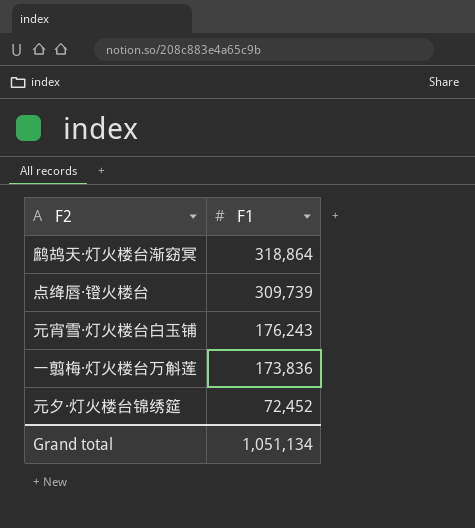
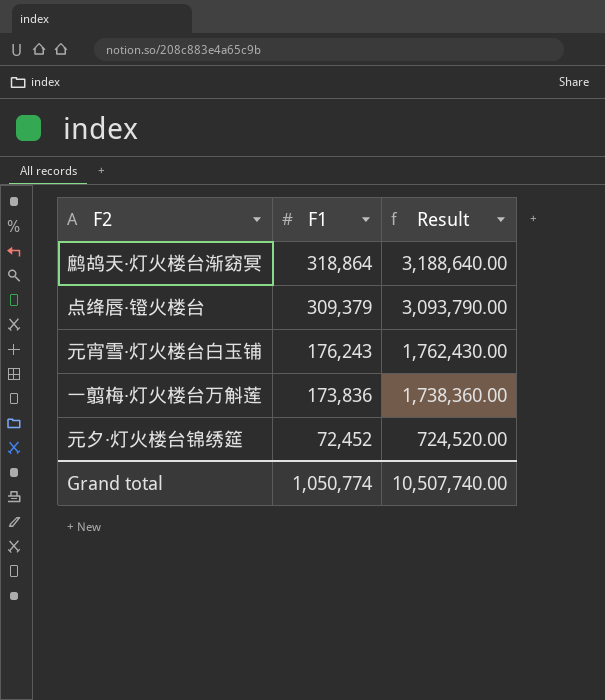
column Result | formula: none -> [F1] * 10
点绛唇·镫火楼台 | F1: 309,739 -> 309,379
Grand total | F1: 1,051,134 -> 1,050,774

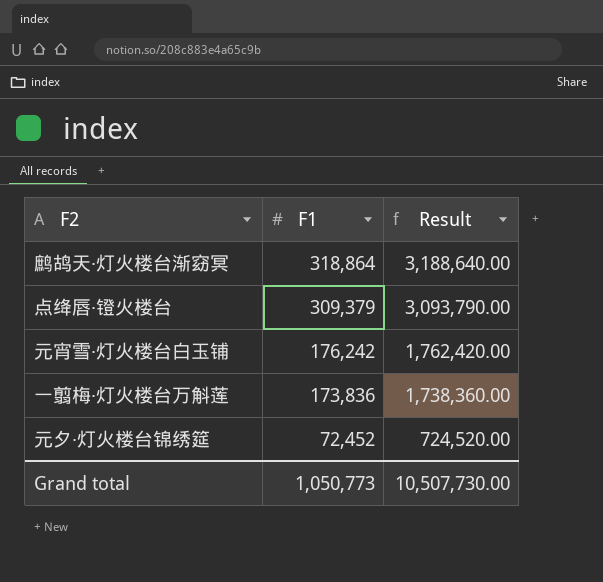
元宵雪·灯火楼台白玉铺 | F1: 176,243 -> 176,242
元宵雪·灯火楼台白玉铺 | Result: 1,762,430.00 -> 1,762,420.00
Grand total | F1: 1,050,774 -> 1,050,773
Grand total | Result: 10,507,740.00 -> 10,507,730.00

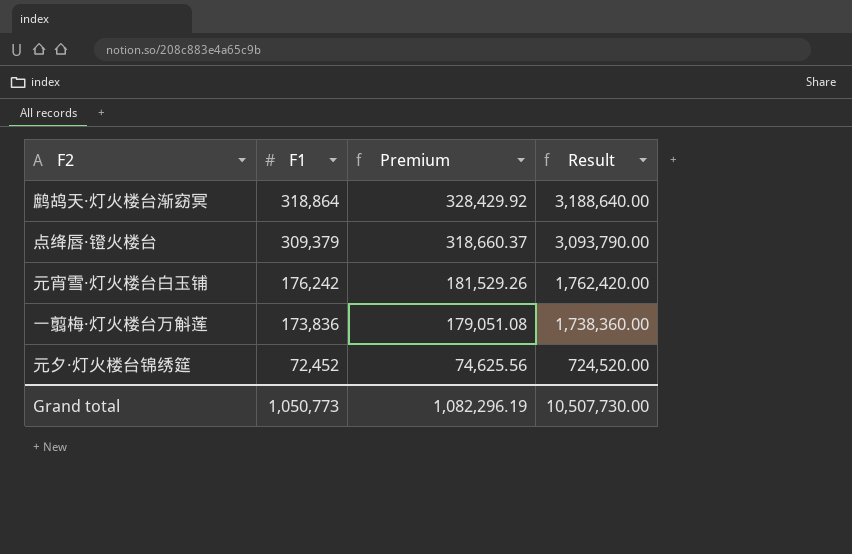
column Premium | formula: none -> [F1] * 1.03

